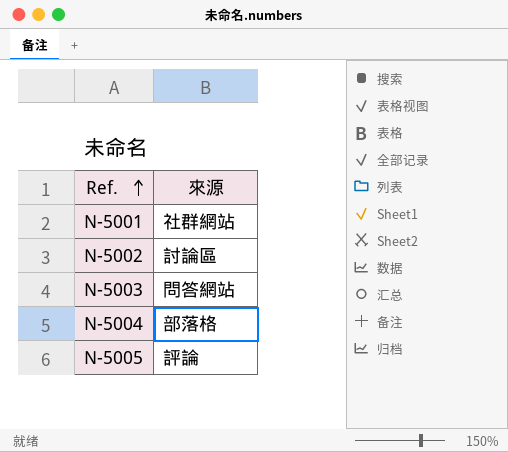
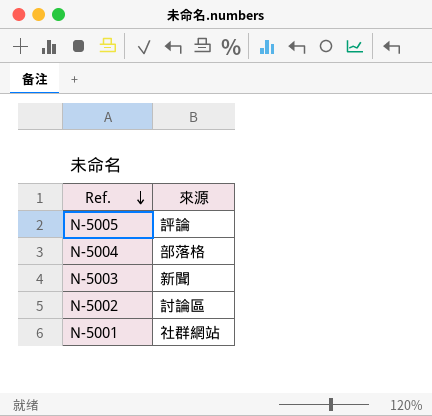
row order: Ref. ascending -> Ref. descending
N-5003 | 來源: 問答網站 -> 新聞

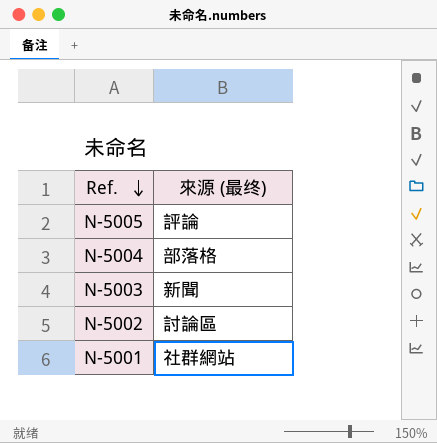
column name: 來源 -> 來源 (最终)

